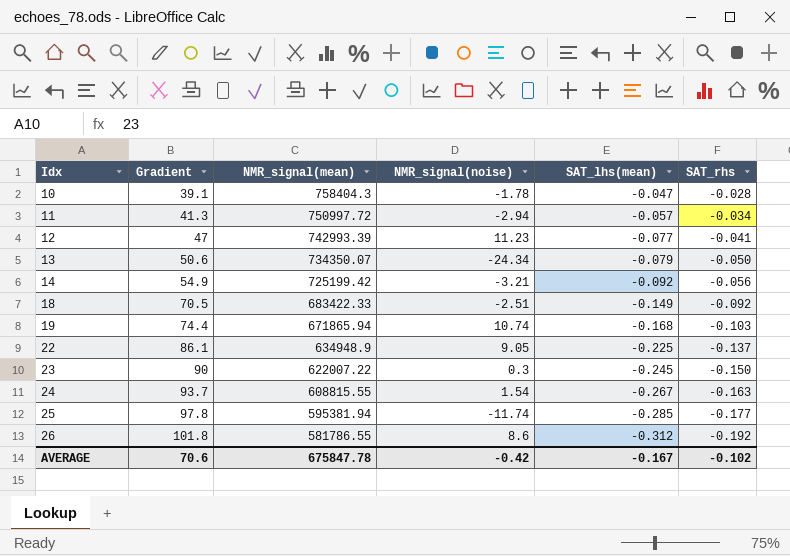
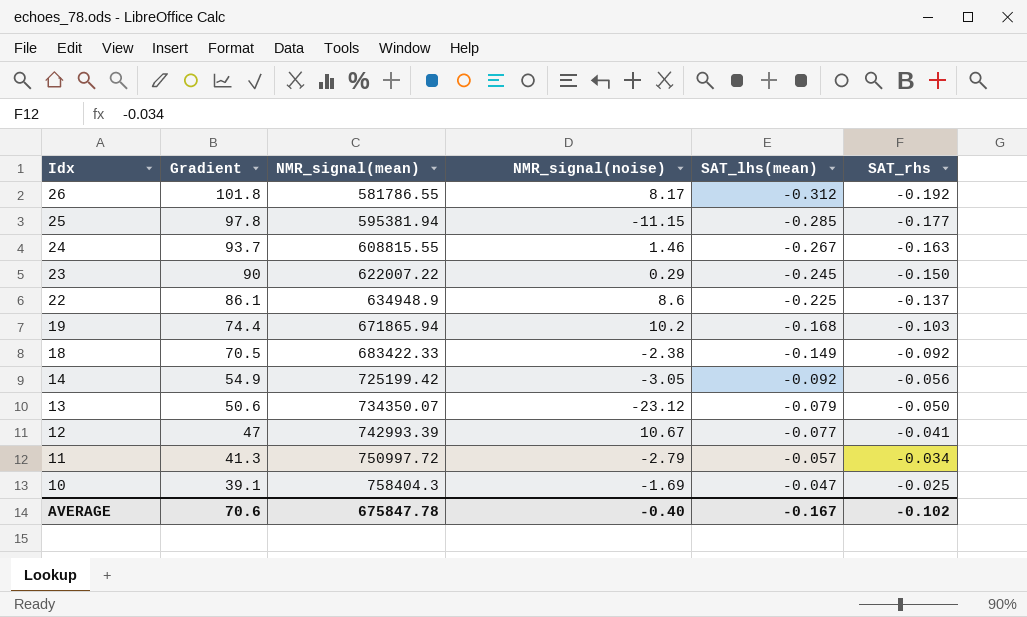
row order: Idx ascending -> Idx descending
26 | NMR_signal(noise): 8.6 -> 8.17
25 | NMR_signal(noise): -11.74 -> -11.15
24 | NMR_signal(noise): 1.54 -> 1.46
23 | NMR_signal(noise): 0.3 -> 0.29
22 | NMR_signal(noise): 9.05 -> 8.6
19 | NMR_signal(noise): 10.74 -> 10.2
18 | NMR_signal(noise): -2.51 -> -2.38
14 | NMR_signal(noise): -3.21 -> -3.05
13 | NMR_signal(noise): -24.34 -> -23.12
12 | NMR_signal(noise): 11.23 -> 10.67
11 | NMR_signal(noise): -2.94 -> -2.79
10 | NMR_signal(noise): -1.78 -> -1.69
10 | SAT_rhs: -0.028 -> -0.025
AVERAGE | NMR_signal(noise): -0.42 -> -0.40

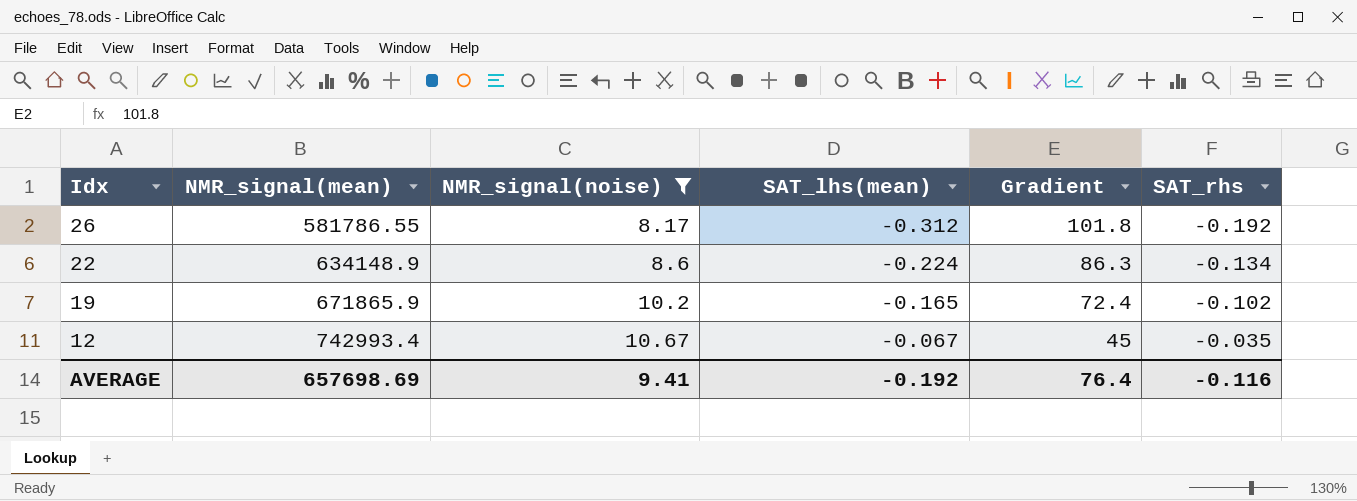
filter: none -> NMR_signal(noise) >= 8.17
column Gradient | position: 2 -> 5
22 | NMR_signal(mean): 634948.9 -> 634148.9
22 | SAT_lhs(mean): -0.225 -> -0.224
22 | Gradient: 86.1 -> 86.3
22 | SAT_rhs: -0.137 -> -0.134
19 | NMR_signal(mean): 671865.94 -> 671865.9
19 | SAT_lhs(mean): -0.168 -> -0.165
19 | Gradient: 74.4 -> 72.4
19 | SAT_rhs: -0.103 -> -0.102
12 | NMR_signal(mean): 742993.39 -> 742993.4
12 | SAT_lhs(mean): -0.077 -> -0.067
12 | Gradient: 47 -> 45
12 | SAT_rhs: -0.041 -> -0.035
AVERAGE | NMR_signal(mean): 675847.78 -> 657698.69
AVERAGE | NMR_signal(noise): -0.40 -> 9.41
AVERAGE | SAT_lhs(mean): -0.167 -> -0.192
AVERAGE | Gradient: 70.6 -> 76.4
AVERAGE | SAT_rhs: -0.102 -> -0.116

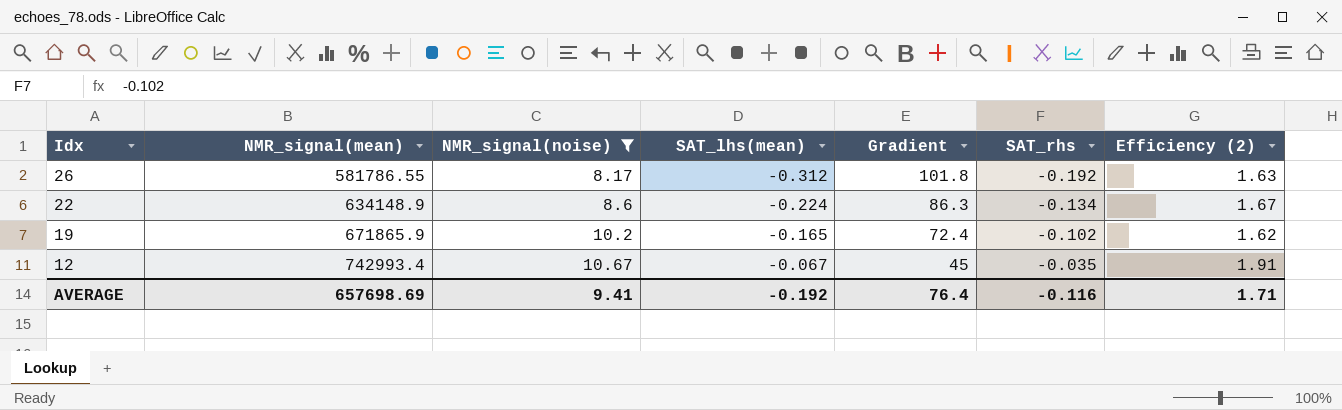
column Efficiency (2) | formula: none -> [SAT_lhs(mean)] / [SAT_rhs]

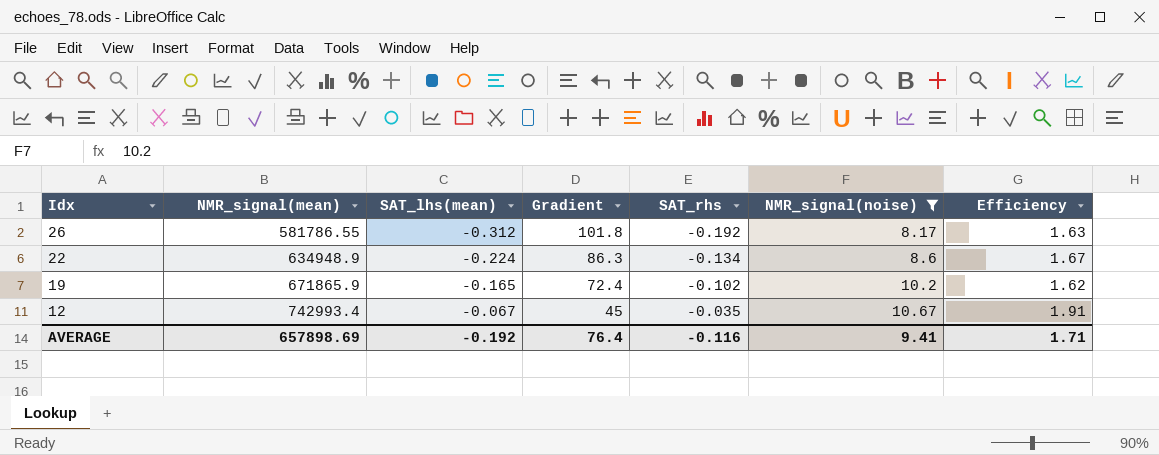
column NMR_signal(noise) | position: 3 -> 6
column name: Efficiency (2) -> Efficiency
22 | NMR_signal(mean): 634148.9 -> 634948.9
AVERAGE | NMR_signal(mean): 657698.69 -> 657898.69

